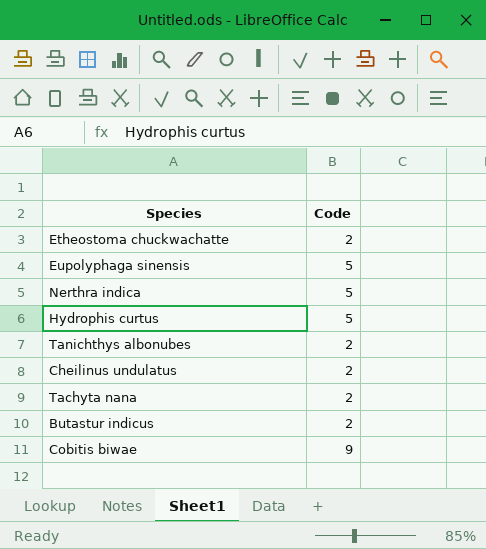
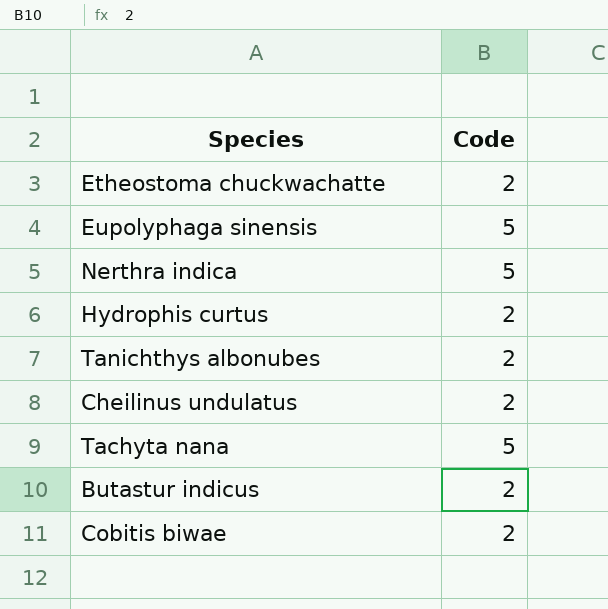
Hydrophis curtus | Code: 5 -> 2
Tachyta nana | Code: 2 -> 5
Cobitis biwae | Code: 9 -> 2

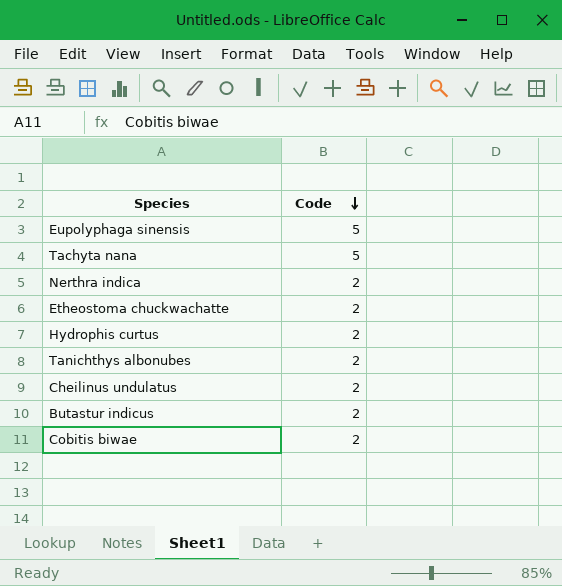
row order: none -> Code descending
Nerthra indica | Code: 5 -> 2

